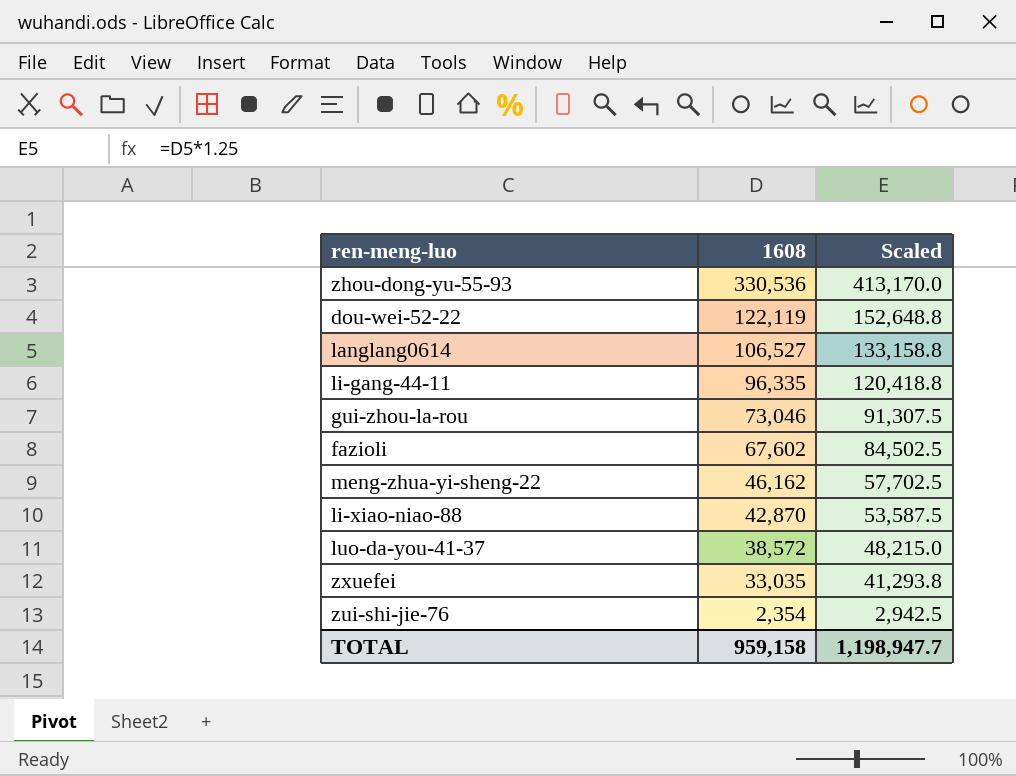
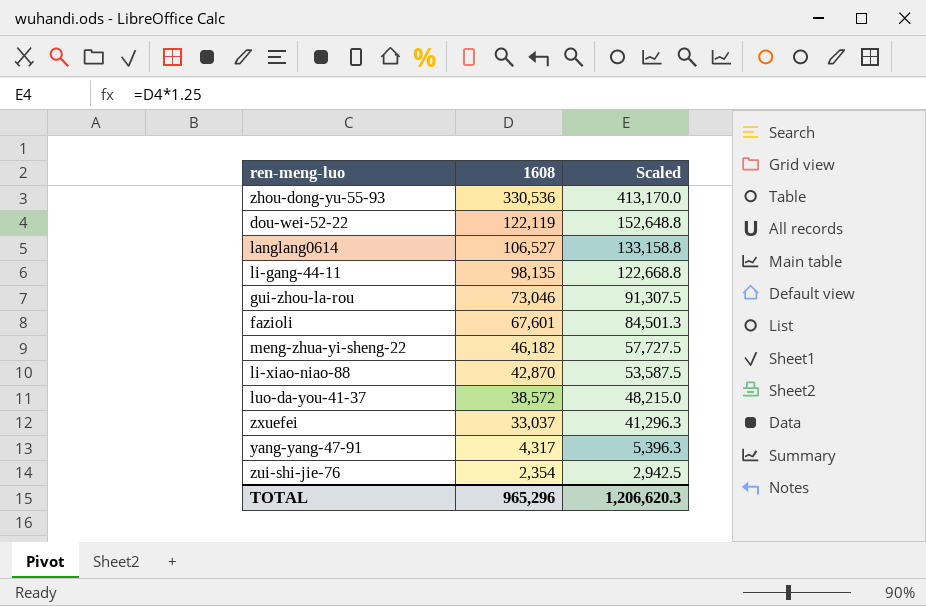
li-gang-44-11 | 1608: 96,335 -> 98,135
li-gang-44-11 | Scaled: 120,418.8 -> 122,668.8
fazioli | 1608: 67,602 -> 67,601
fazioli | Scaled: 84,502.5 -> 84,501.3
meng-zhua-yi-sheng-22 | 1608: 46,162 -> 46,182
meng-zhua-yi-sheng-22 | Scaled: 57,702.5 -> 57,727.5
zxuefei | 1608: 33,035 -> 33,037
zxuefei | Scaled: 41,293.8 -> 41,296.3
row yang-yang-47-91: none -> 4,317 | 5,396.3
TOTAL | 1608: 959,158 -> 965,296
TOTAL | Scaled: 1,198,947.7 -> 1,206,620.3

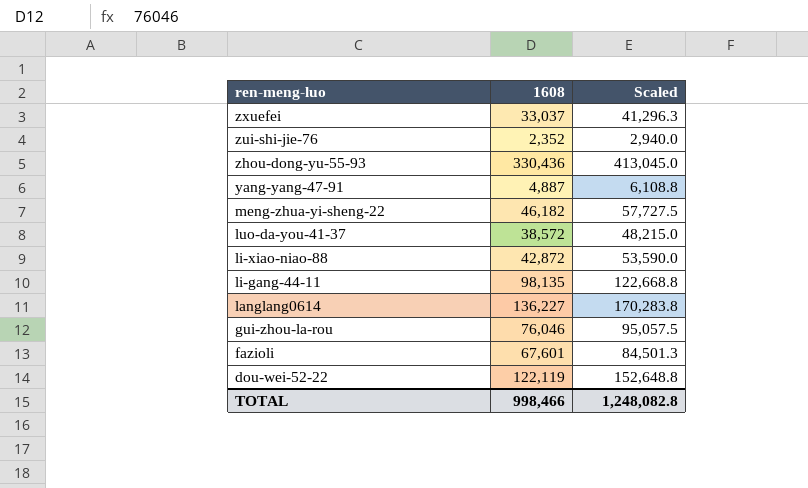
row order: 1608 descending -> ren-meng-luo descending
zui-shi-jie-76 | 1608: 2,354 -> 2,352
zui-shi-jie-76 | Scaled: 2,942.5 -> 2,940.0
zhou-dong-yu-55-93 | 1608: 330,536 -> 330,436
zhou-dong-yu-55-93 | Scaled: 413,170.0 -> 413,045.0
yang-yang-47-91 | 1608: 4,317 -> 4,887
yang-yang-47-91 | Scaled: 5,396.3 -> 6,108.8
li-xiao-niao-88 | 1608: 42,870 -> 42,872
li-xiao-niao-88 | Scaled: 53,587.5 -> 53,590.0
langlang0614 | 1608: 106,527 -> 136,227
langlang0614 | Scaled: 133,158.8 -> 170,283.8
gui-zhou-la-rou | 1608: 73,046 -> 76,046
gui-zhou-la-rou | Scaled: 91,307.5 -> 95,057.5
TOTAL | 1608: 965,296 -> 998,466
TOTAL | Scaled: 1,206,620.3 -> 1,248,082.8

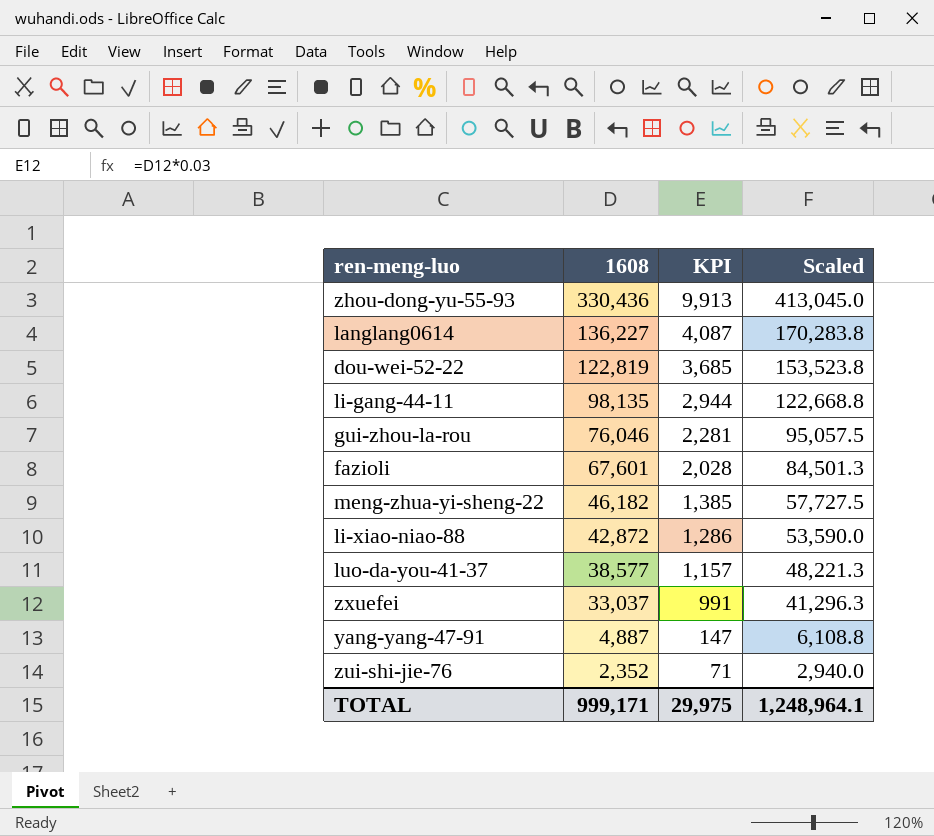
row order: ren-meng-luo descending -> 1608 descending
column KPI | formula: none -> [1608] * 0.03
dou-wei-52-22 | 1608: 122,119 -> 122,819
dou-wei-52-22 | Scaled: 152,648.8 -> 153,523.8
luo-da-you-41-37 | 1608: 38,572 -> 38,577
luo-da-you-41-37 | Scaled: 48,215.0 -> 48,221.3
TOTAL | 1608: 998,466 -> 999,171
TOTAL | Scaled: 1,248,082.8 -> 1,248,964.1

